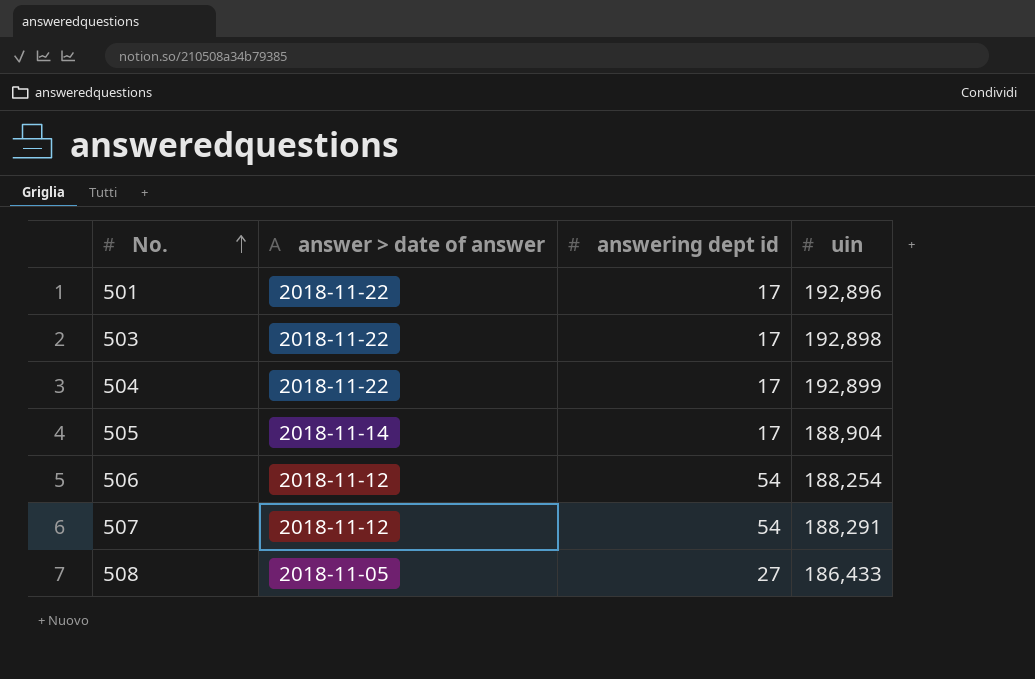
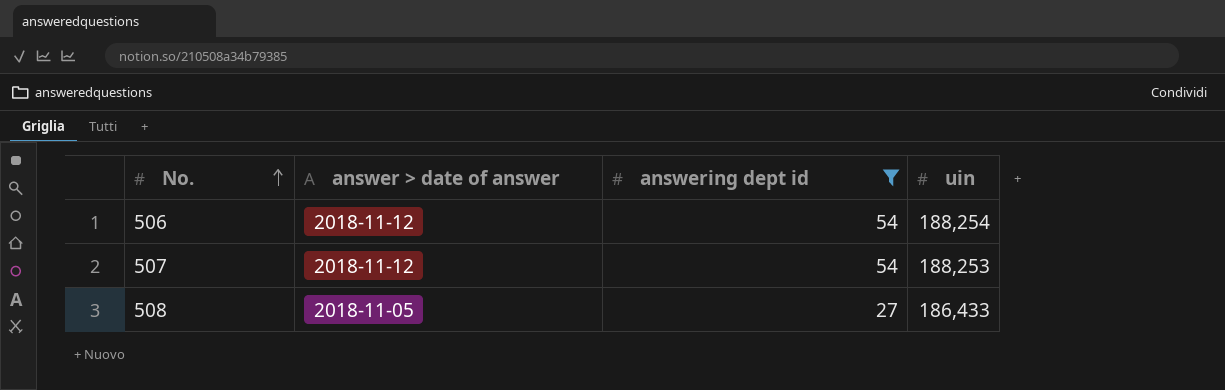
filter: none -> answering dept id != 17
507 | uin: 188,291 -> 188,253

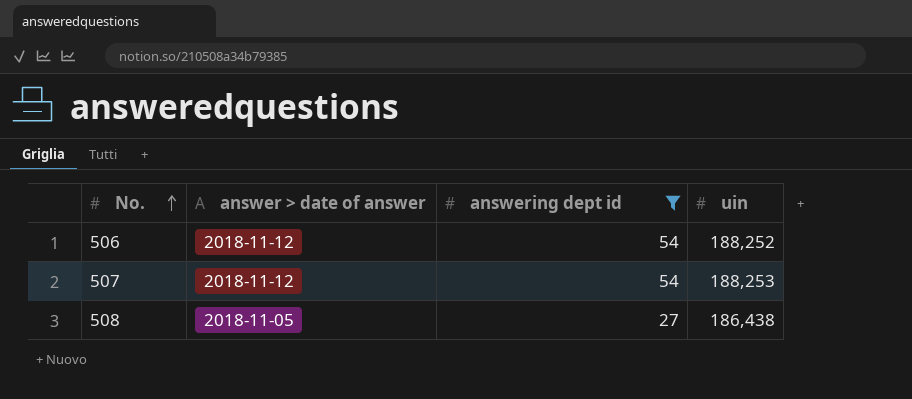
506 | uin: 188,254 -> 188,252
508 | uin: 186,433 -> 186,438

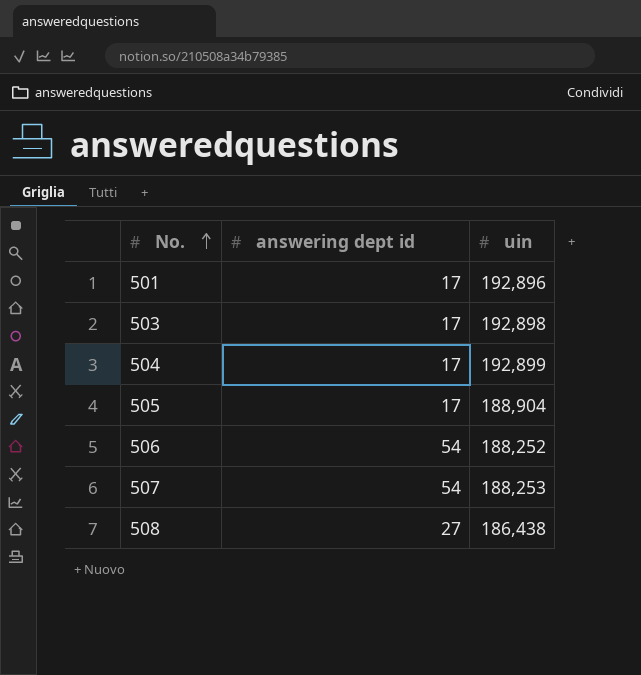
filter: answering dept id != 17 -> none
column answer > date of answer | position: 2 -> none

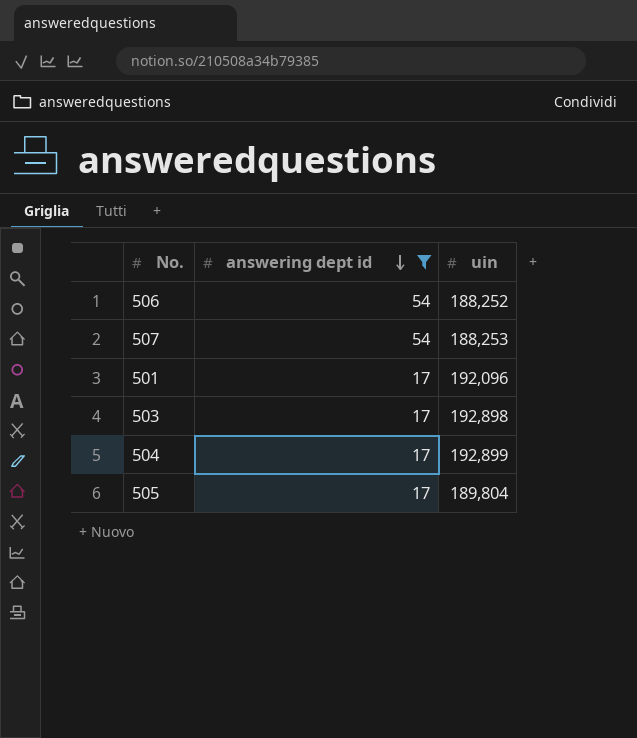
filter: none -> answering dept id != 27
row order: No. ascending -> answering dept id descending
501 | uin: 192,896 -> 192,096
505 | uin: 188,904 -> 189,804

